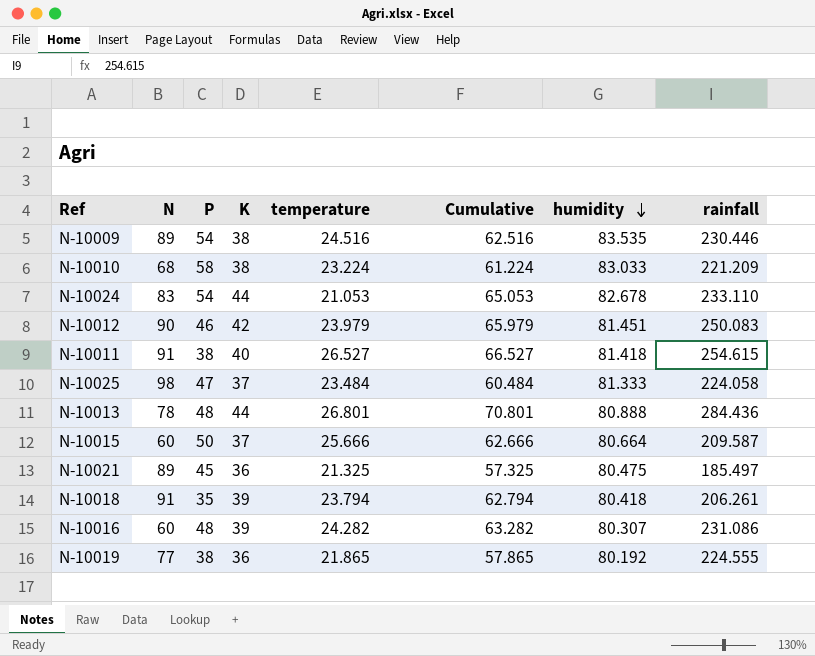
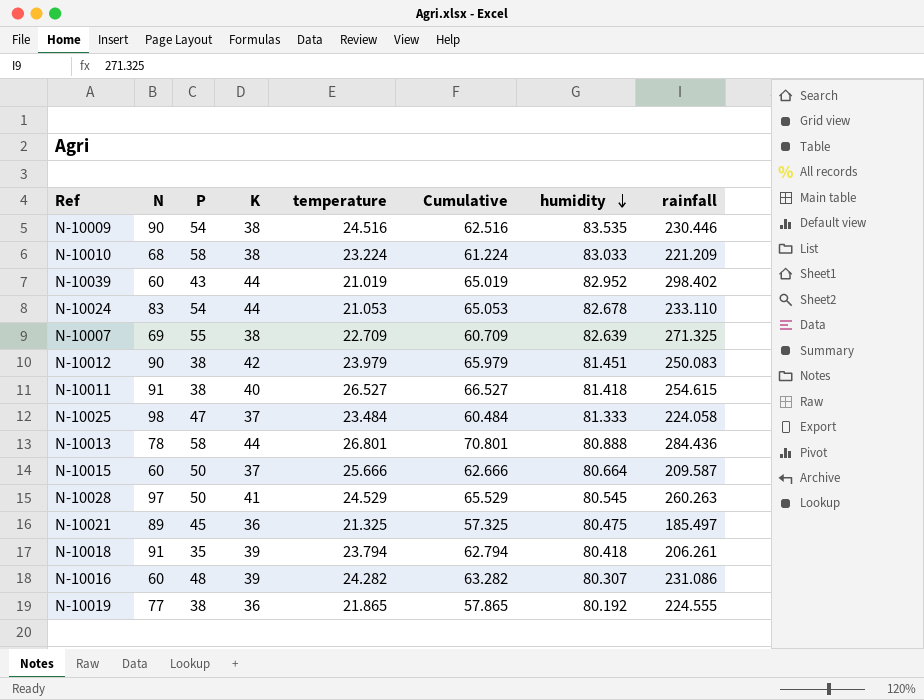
N-10009 | N: 89 -> 90
row N-10039: none -> 60 | 43 | 44 | 21.019 | 65.019 | 82.952 | 298.402
row N-10007: none -> 69 | 55 | 38 | 22.709 | 60.709 | 82.639 | 271.325
N-10012 | P: 46 -> 38
N-10013 | P: 48 -> 58
row N-10028: none -> 97 | 50 | 41 | 24.529 | 65.529 | 80.545 | 260.263

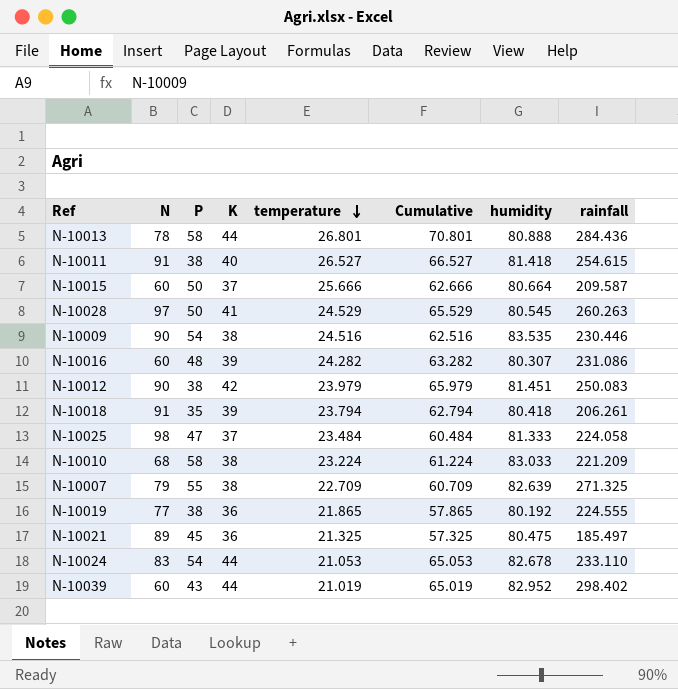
row order: humidity descending -> temperature descending
N-10007 | N: 69 -> 79

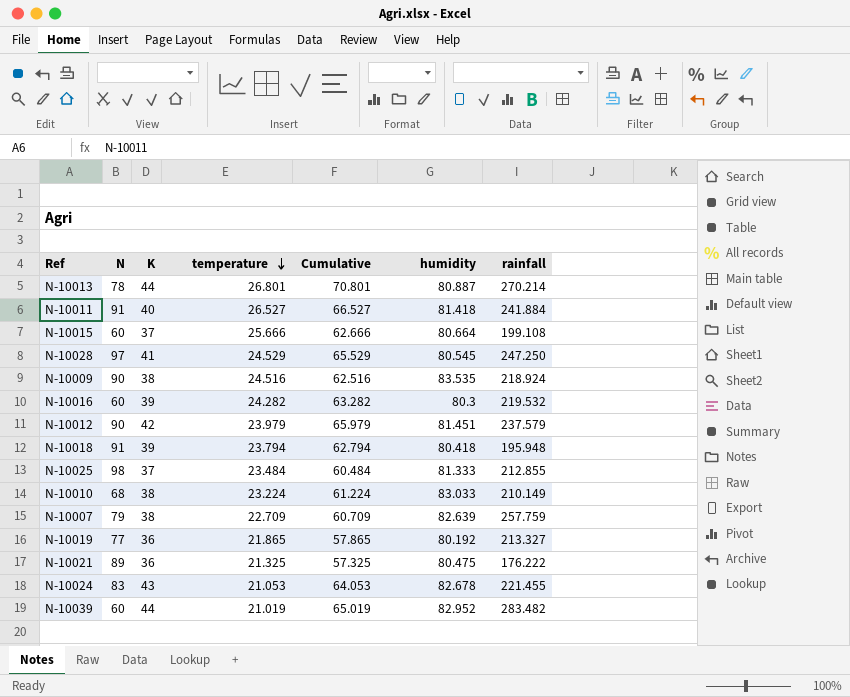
column P | position: 3 -> none
N-10013 | humidity: 80.888 -> 80.887
N-10013 | rainfall: 284.436 -> 270.214
N-10011 | rainfall: 254.615 -> 241.884
N-10015 | rainfall: 209.587 -> 199.108
N-10028 | rainfall: 260.263 -> 247.250
N-10009 | rainfall: 230.446 -> 218.924
N-10016 | humidity: 80.307 -> 80.3
N-10016 | rainfall: 231.086 -> 219.532
N-10012 | rainfall: 250.083 -> 237.579
N-10018 | rainfall: 206.261 -> 195.948
N-10025 | rainfall: 224.058 -> 212.855
N-10010 | rainfall: 221.209 -> 210.149
N-10007 | rainfall: 271.325 -> 257.759
N-10019 | rainfall: 224.555 -> 213.327
N-10021 | rainfall: 185.497 -> 176.222
N-10024 | K: 44 -> 43
N-10024 | Cumulative: 65.053 -> 64.053
N-10024 | rainfall: 233.110 -> 221.455
N-10039 | rainfall: 298.402 -> 283.482

